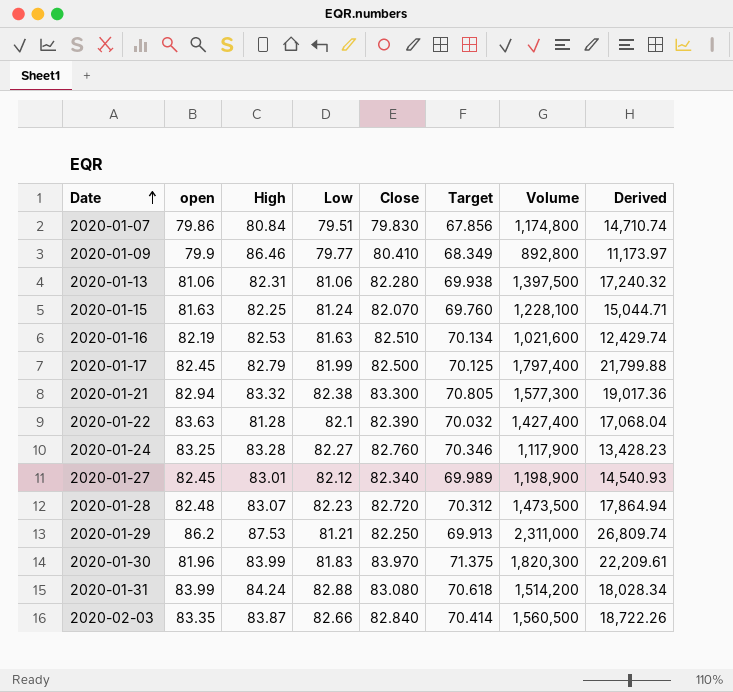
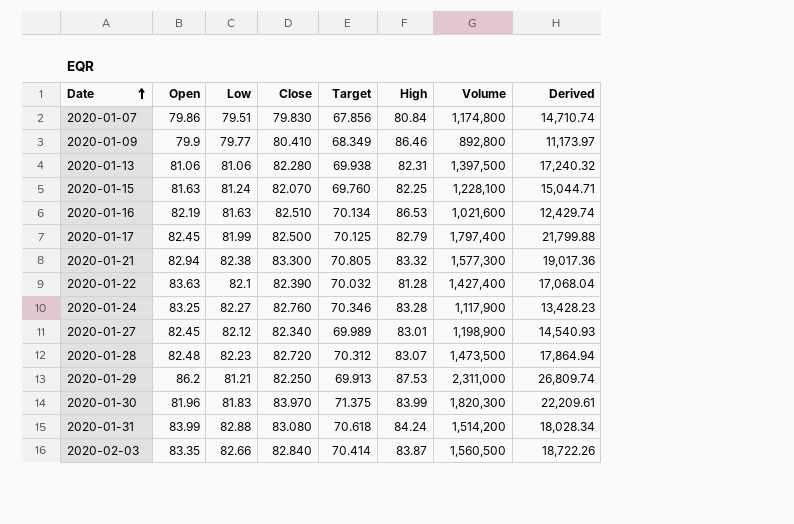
column name: open -> Open
column High | position: 3 -> 6
2020-01-16 | High: 82.53 -> 86.53

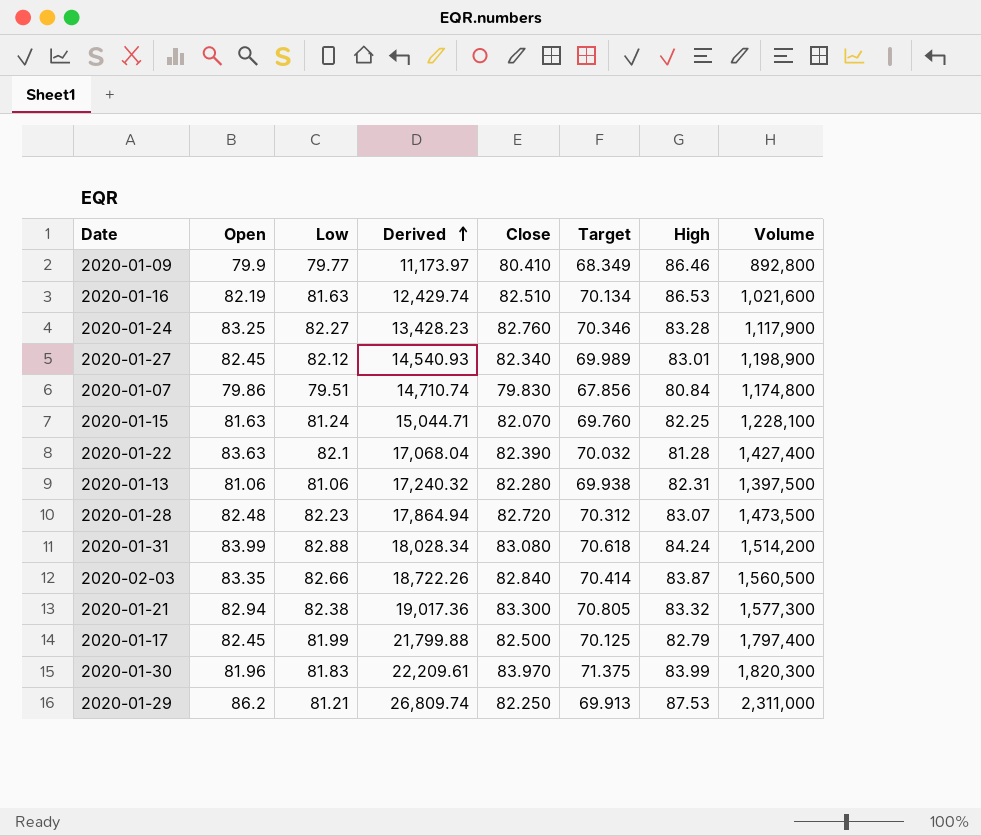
row order: Date ascending -> Derived ascending
column Derived | position: 8 -> 4

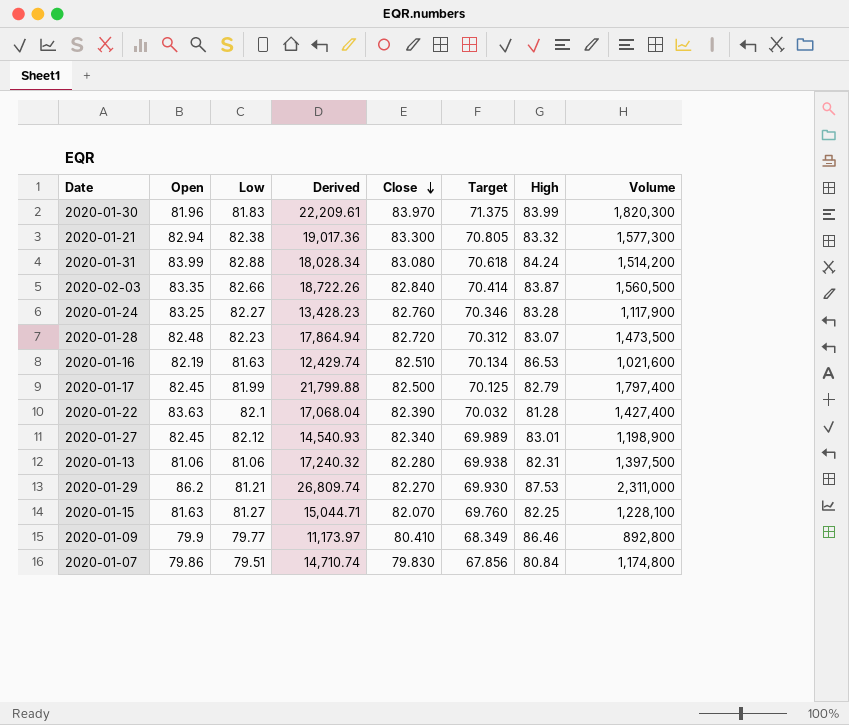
row order: Derived ascending -> Close descending
2020-01-29 | Close: 82.250 -> 82.270
2020-01-29 | Target: 69.913 -> 69.930
2020-01-15 | Low: 81.24 -> 81.27

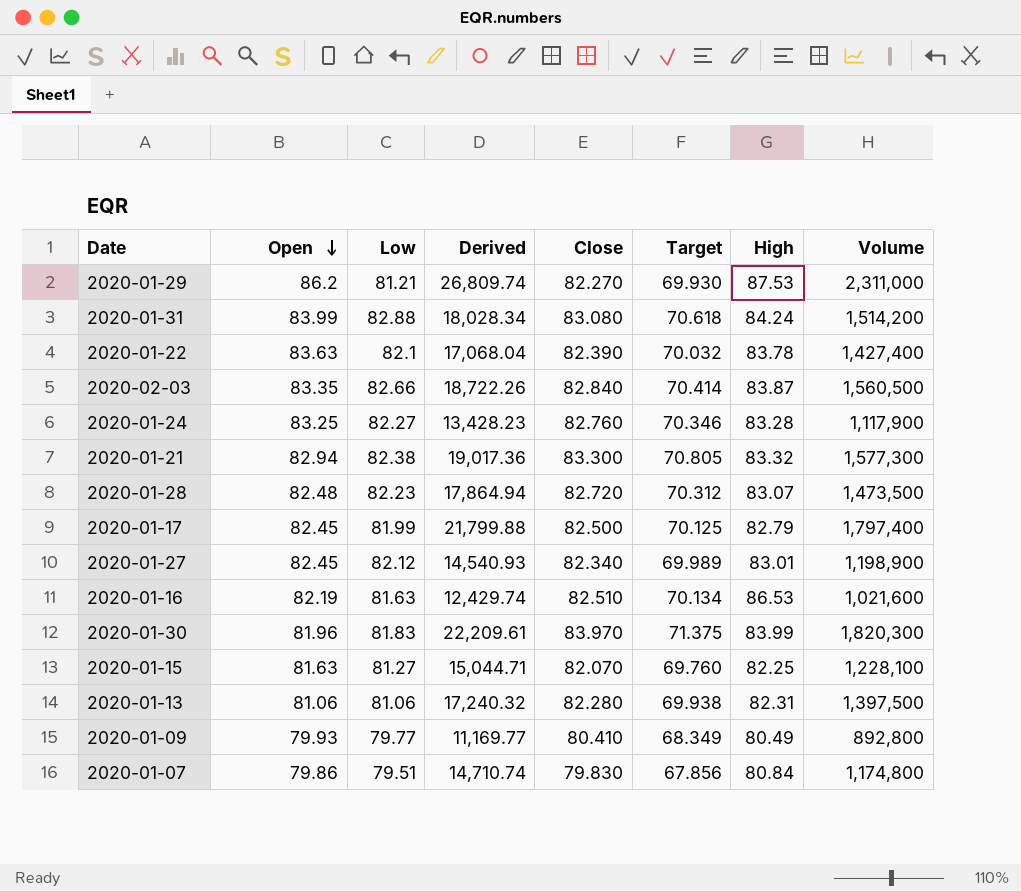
row order: Close descending -> Open descending
2020-01-22 | High: 81.28 -> 83.78
2020-01-09 | Open: 79.9 -> 79.93
2020-01-09 | Derived: 11,173.97 -> 11,169.77
2020-01-09 | High: 86.46 -> 80.49

